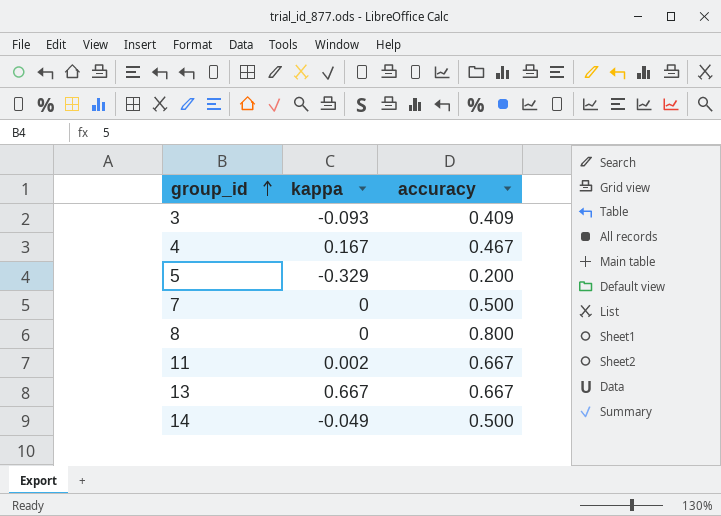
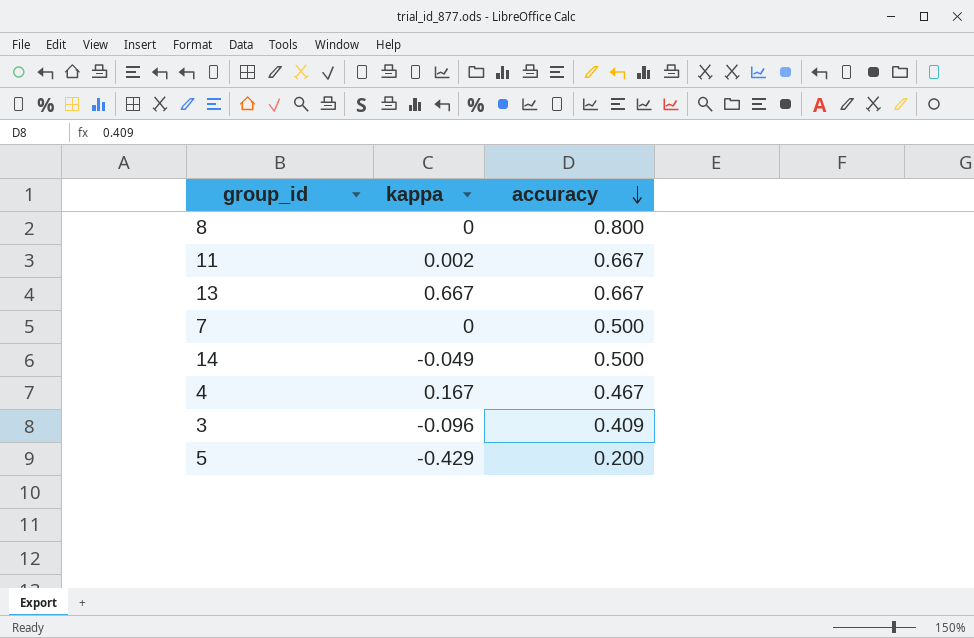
row order: group_id ascending -> accuracy descending
3 | kappa: -0.093 -> -0.096
5 | kappa: -0.329 -> -0.429

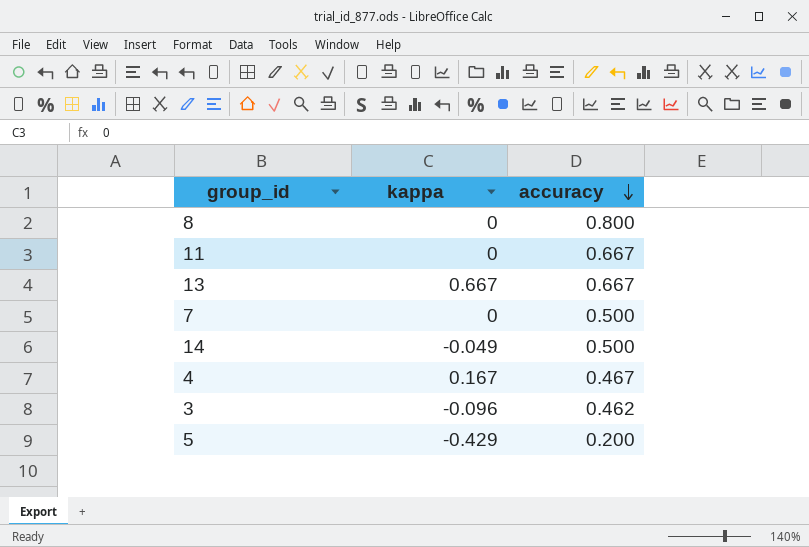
11 | kappa: 0.002 -> 0
3 | accuracy: 0.409 -> 0.462

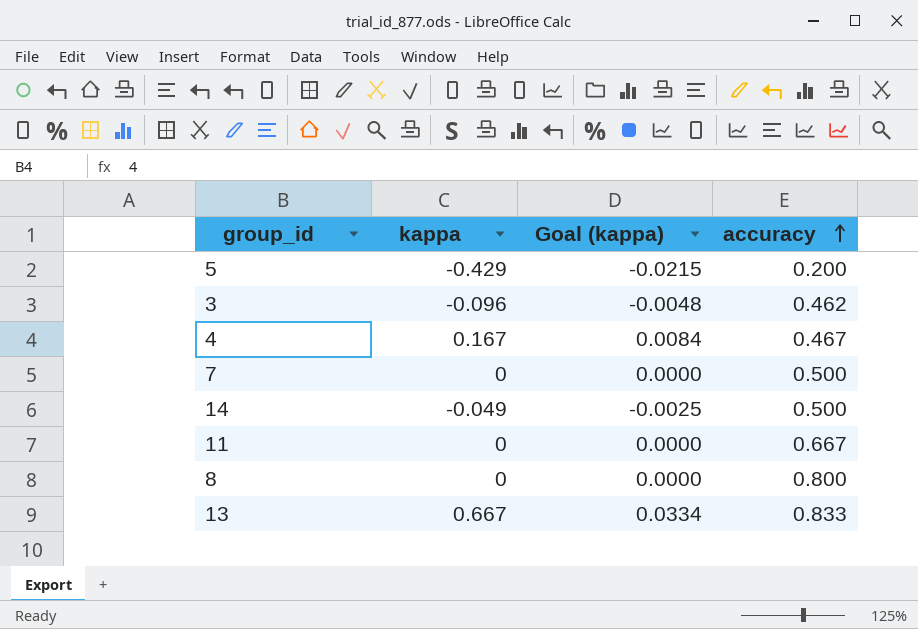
row order: accuracy descending -> accuracy ascending
column Goal (kappa) | formula: none -> [kappa] * 0.05
13 | accuracy: 0.667 -> 0.833

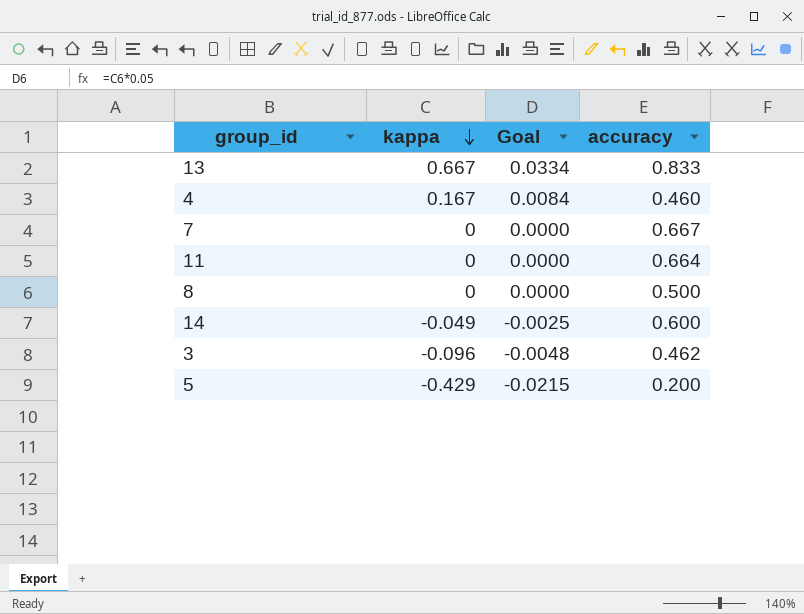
row order: accuracy ascending -> kappa descending
column name: Goal (kappa) -> Goal
4 | accuracy: 0.467 -> 0.460
7 | accuracy: 0.500 -> 0.667
11 | accuracy: 0.667 -> 0.664
8 | accuracy: 0.800 -> 0.500
14 | accuracy: 0.500 -> 0.600

